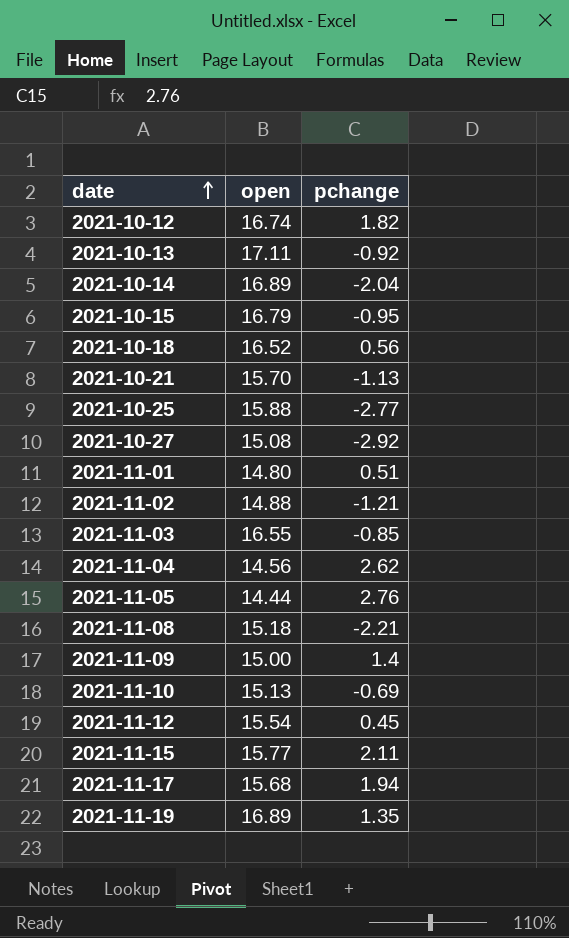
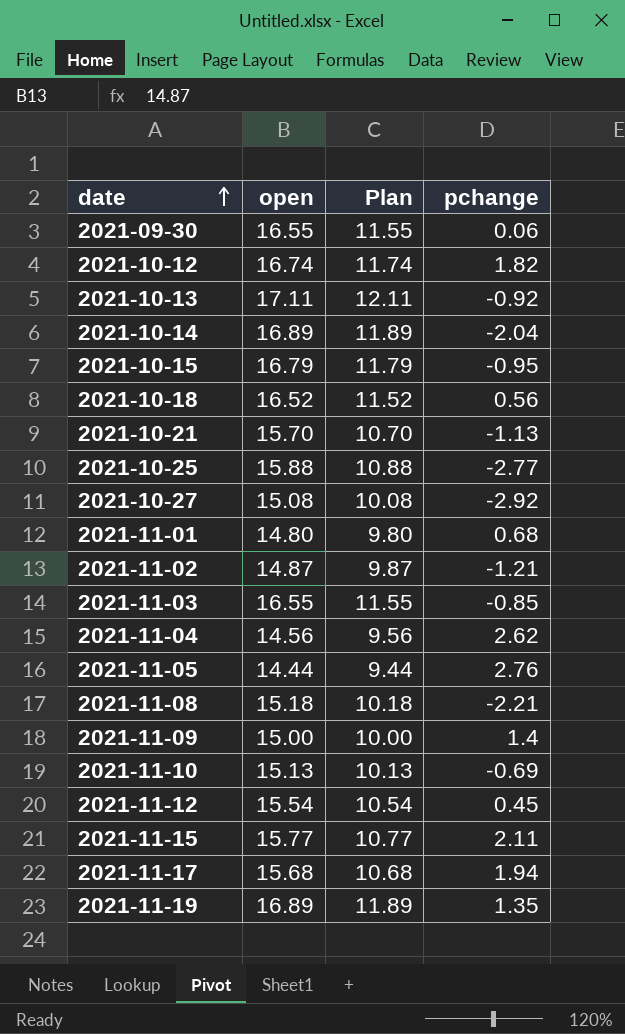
column Plan | formula: none -> [open] - 5
row 2021-09-30: none -> 16.55 | 11.55 | 0.06
2021-11-01 | pchange: 0.51 -> 0.68
2021-11-02 | open: 14.88 -> 14.87

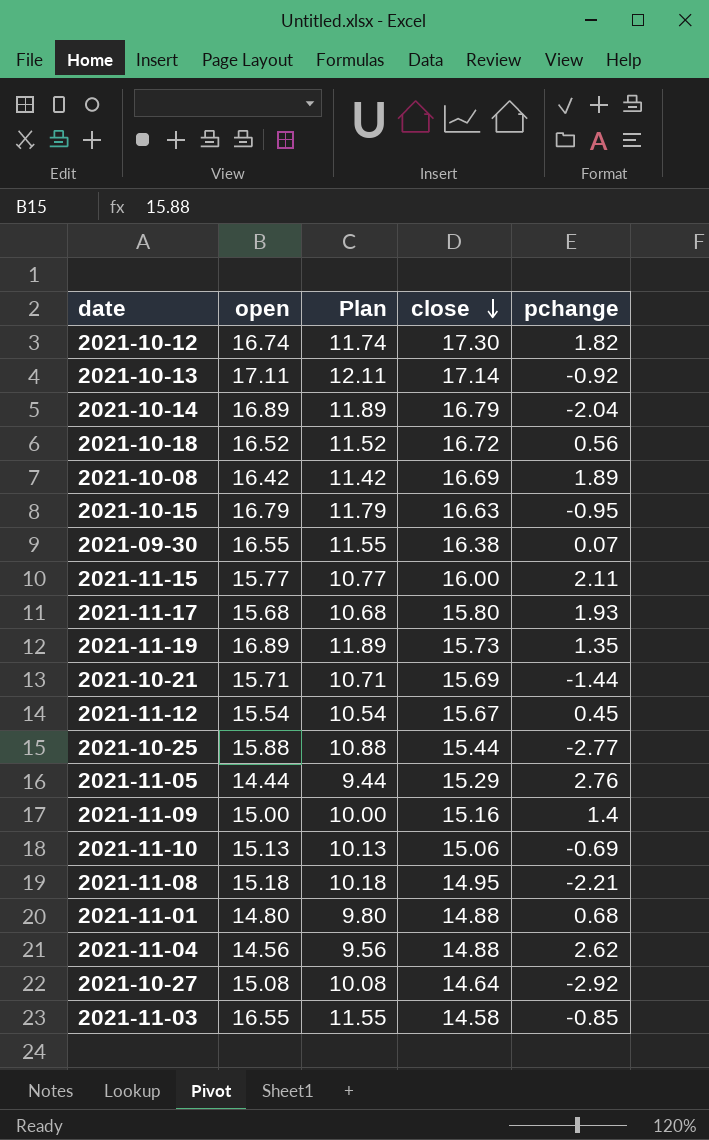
row order: date ascending -> close descending
column close | position: none -> 4
row 2021-11-02: 14.87 | 9.87 | -1.21 -> none
row 2021-10-08: none -> 16.42 | 11.42 | 16.69 | 1.89
2021-09-30 | pchange: 0.06 -> 0.07
2021-11-17 | pchange: 1.94 -> 1.93
2021-10-21 | open: 15.70 -> 15.71
2021-10-21 | Plan: 10.70 -> 10.71
2021-10-21 | pchange: -1.13 -> -1.44

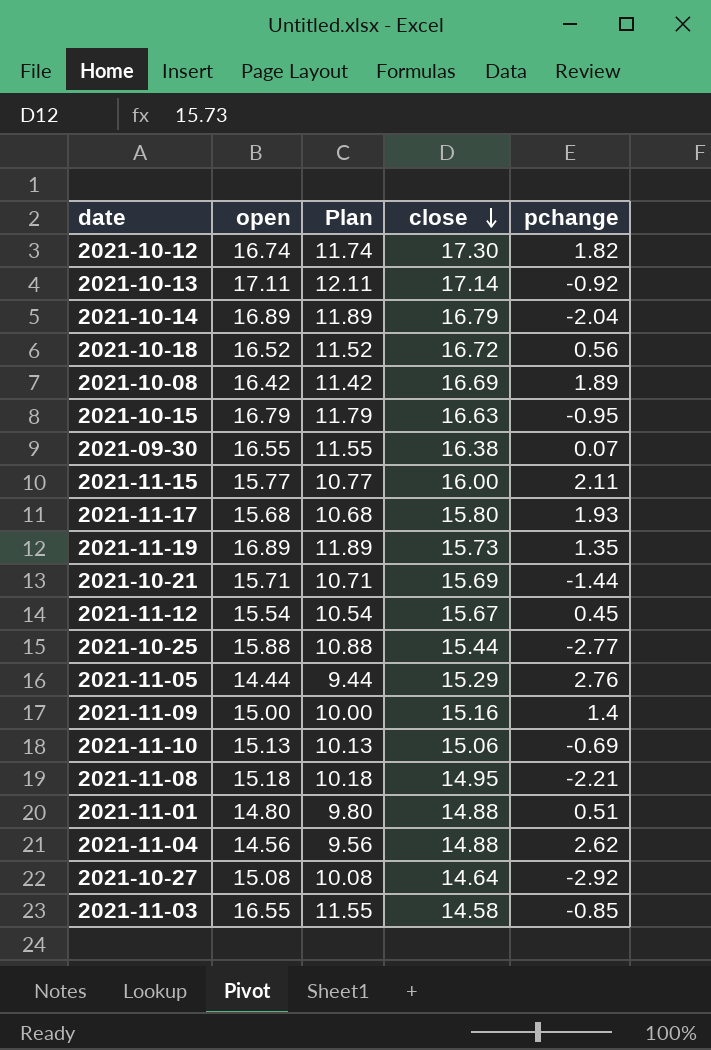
2021-11-01 | pchange: 0.68 -> 0.51

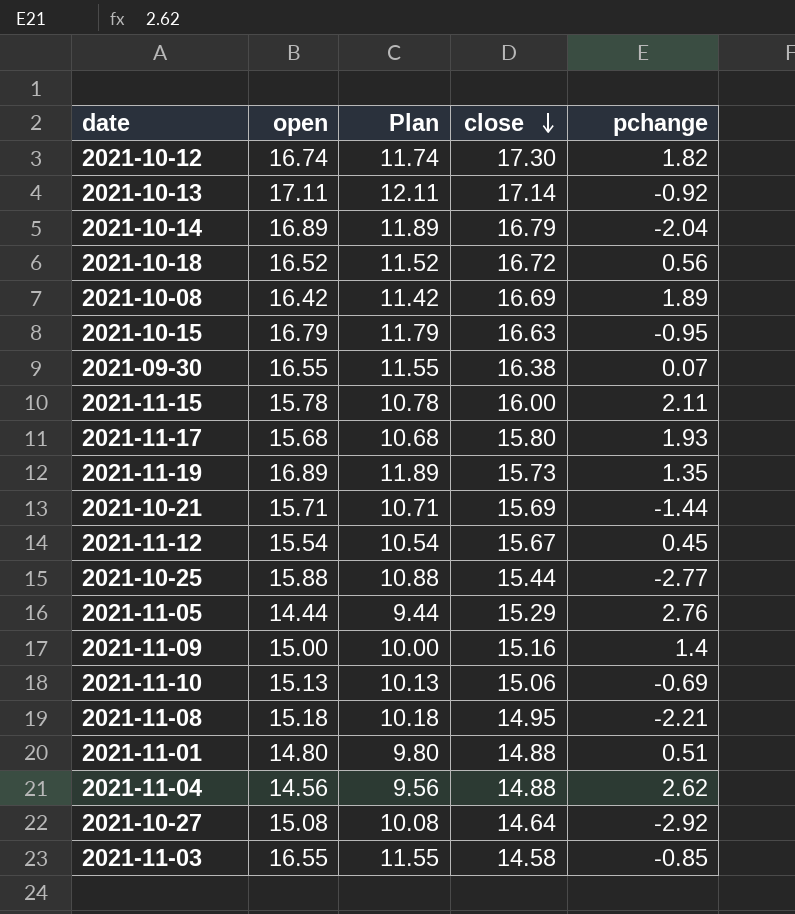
2021-11-15 | open: 15.77 -> 15.78
2021-11-15 | Plan: 10.77 -> 10.78

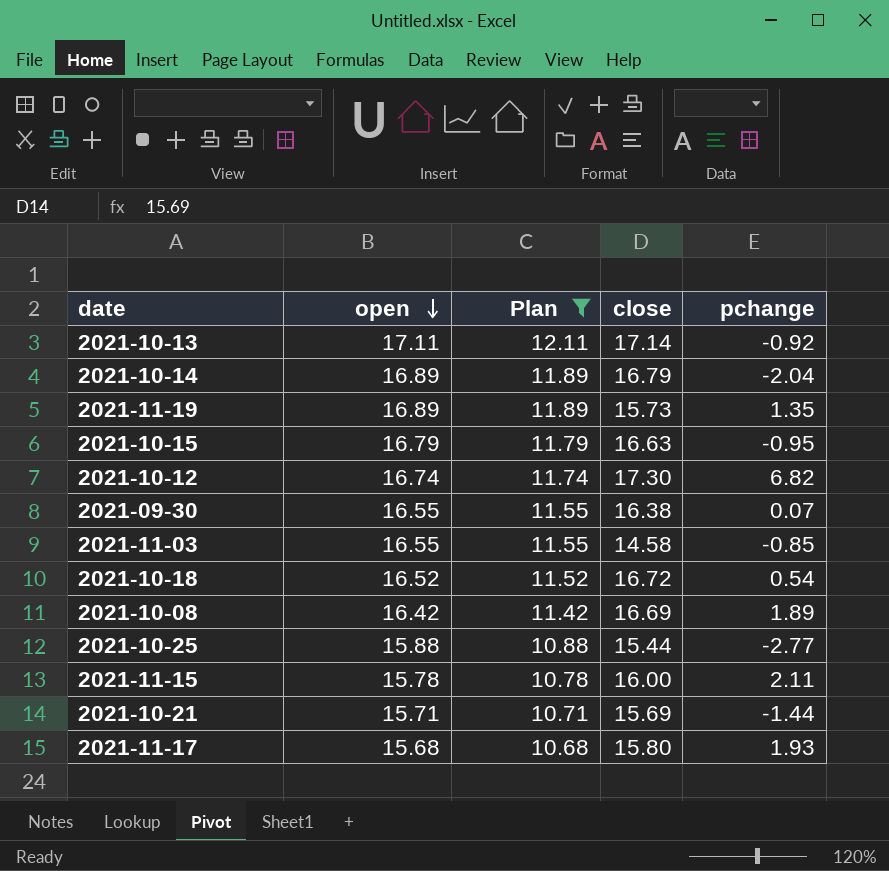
filter: none -> Plan >= 10.68
row order: close descending -> open descending
2021-10-12 | pchange: 1.82 -> 6.82
2021-10-18 | pchange: 0.56 -> 0.54

